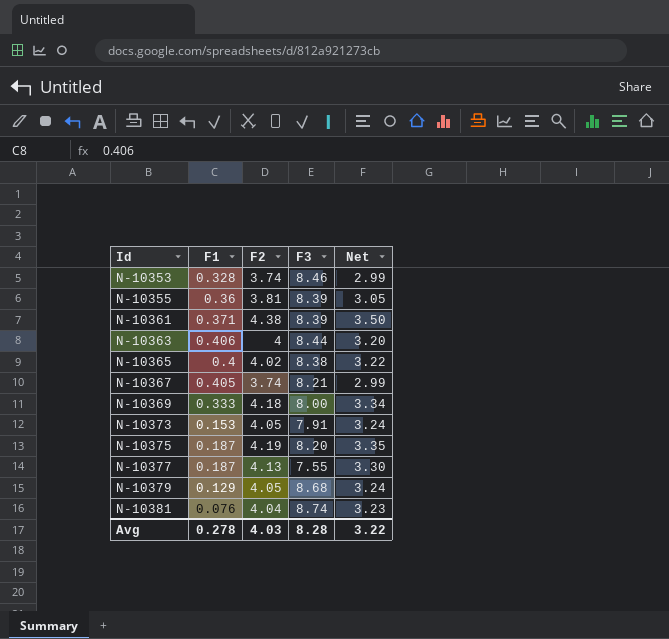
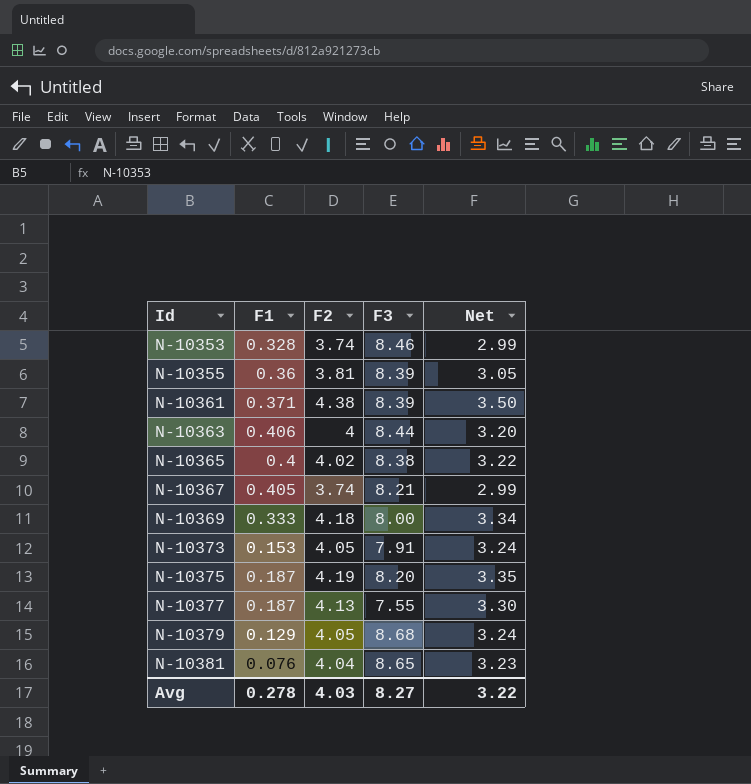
N-10381 | F3: 8.74 -> 8.65
Avg | F3: 8.28 -> 8.27

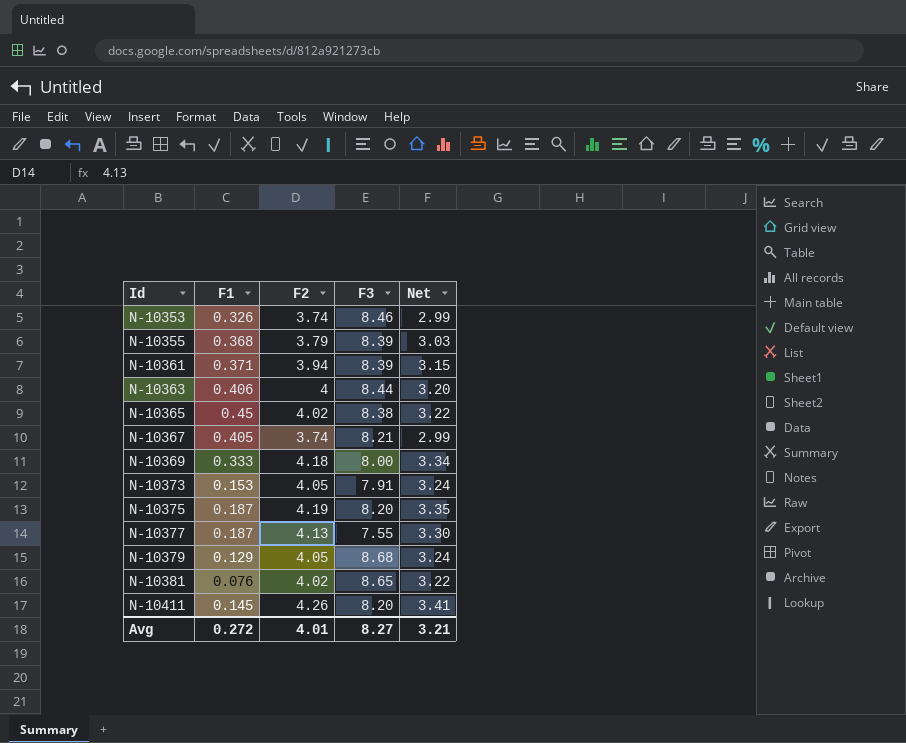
N-10353 | F1: 0.328 -> 0.326
N-10355 | F1: 0.36 -> 0.368
N-10355 | F2: 3.81 -> 3.79
N-10355 | Net: 3.05 -> 3.03
N-10361 | F2: 4.38 -> 3.94
N-10361 | Net: 3.50 -> 3.15
N-10365 | F1: 0.4 -> 0.45
N-10381 | F2: 4.04 -> 4.02
N-10381 | Net: 3.23 -> 3.22
row N-10411: none -> 0.145 | 4.26 | 8.20 | 3.41
Avg | F1: 0.278 -> 0.272
Avg | F2: 4.03 -> 4.01
Avg | Net: 3.22 -> 3.21

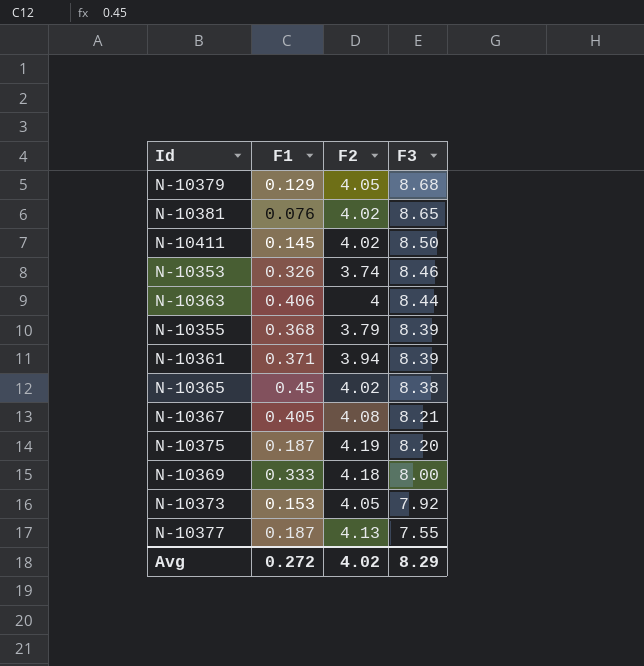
row order: Id ascending -> F3 descending
column Net | formula: [F2] * 0.8 -> none
N-10411 | F2: 4.26 -> 4.02
N-10411 | F3: 8.20 -> 8.50
N-10367 | F2: 3.74 -> 4.08
N-10373 | F3: 7.91 -> 7.92
Avg | F2: 4.01 -> 4.02
Avg | F3: 8.27 -> 8.29

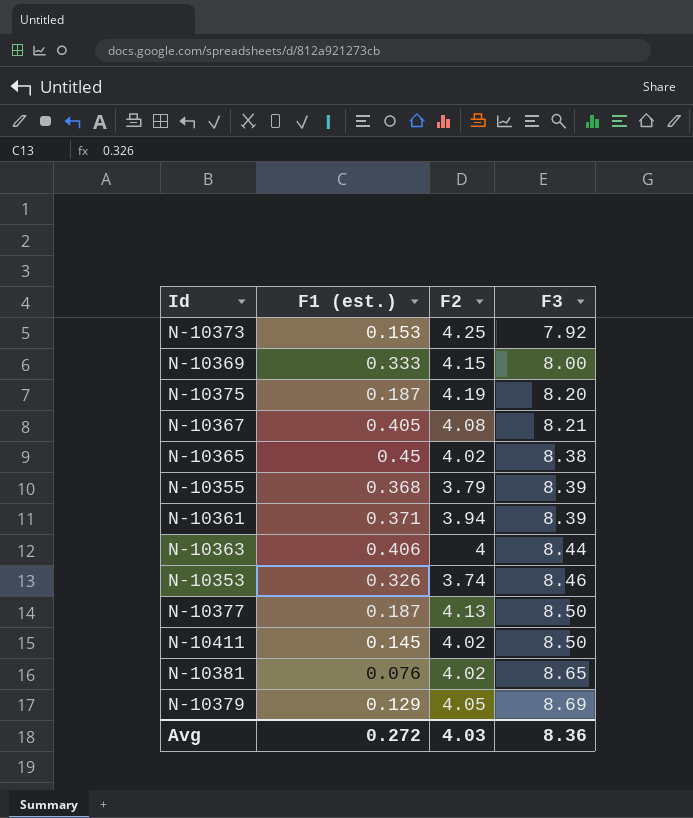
row order: F3 descending -> F3 ascending
column name: F1 -> F1 (est.)
N-10373 | F2: 4.05 -> 4.25
N-10369 | F2: 4.18 -> 4.15
N-10377 | F3: 7.55 -> 8.50
N-10379 | F3: 8.68 -> 8.69
Avg | F2: 4.02 -> 4.03
Avg | F3: 8.29 -> 8.36

